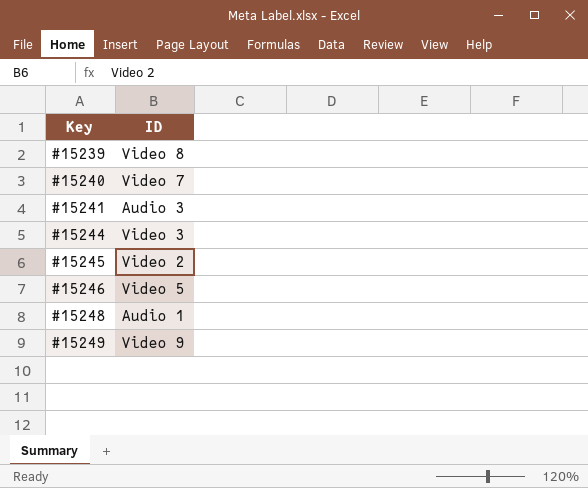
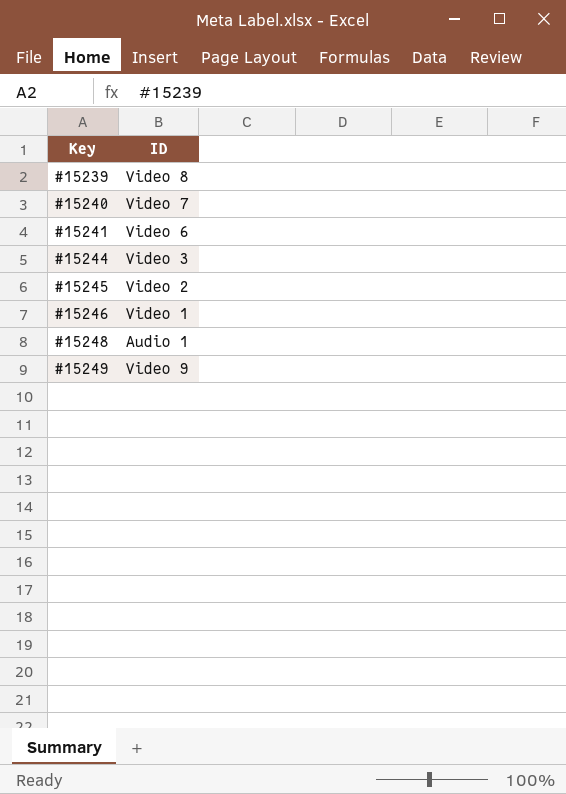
#15241 | ID: Audio 3 -> Video 6
#15246 | ID: Video 5 -> Video 1

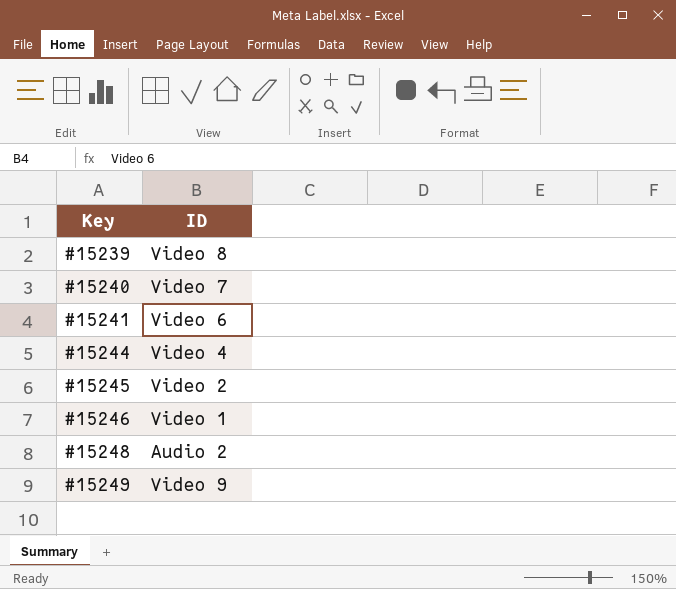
#15244 | ID: Video 3 -> Video 4
#15248 | ID: Audio 1 -> Audio 2

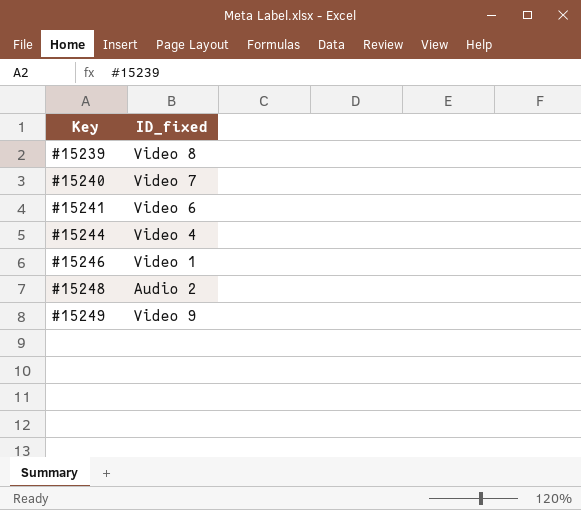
column name: ID -> ID_fixed
row #15245: Video 2 -> none

